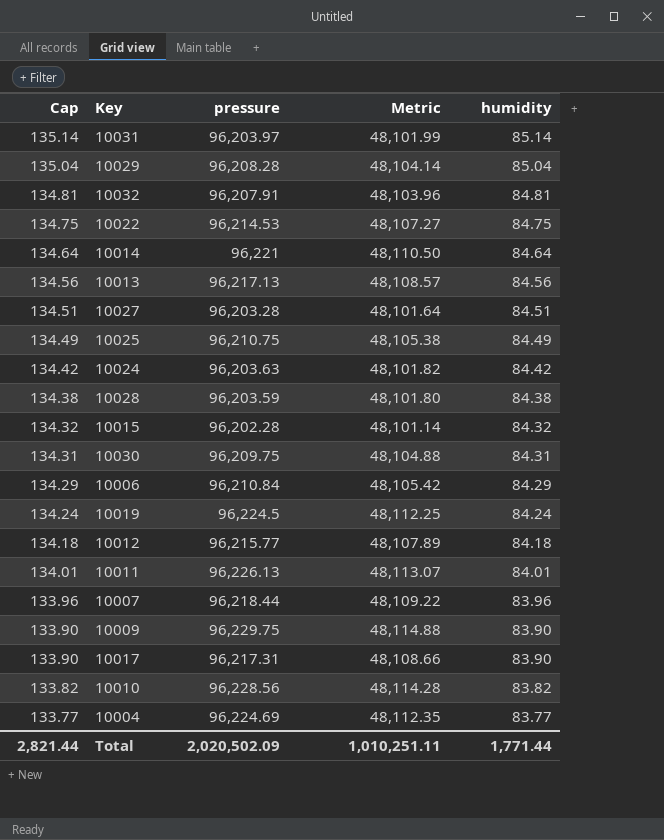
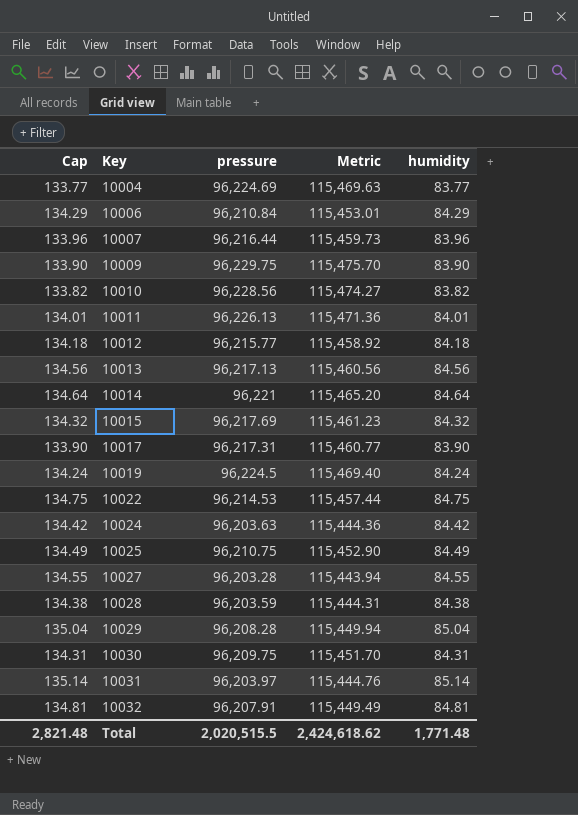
row order: Cap descending -> Key ascending
column Metric | formula: [pressure] * 0.5 -> [pressure] * 1.2
10007 | pressure: 96,218.44 -> 96,216.44
10015 | pressure: 96,202.28 -> 96,217.69
10027 | Cap: 134.51 -> 134.55
10027 | humidity: 84.51 -> 84.55
Total | Cap: 2,821.44 -> 2,821.48
Total | pressure: 2,020,502.09 -> 2,020,515.5
Total | Metric: 1,010,251.11 -> 2,424,618.62
Total | humidity: 1,771.44 -> 1,771.48

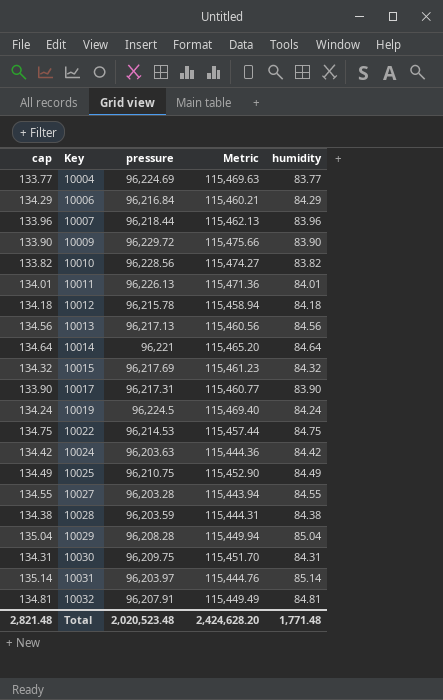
column name: Cap -> cap
10006 | pressure: 96,210.84 -> 96,216.84
10006 | Metric: 115,453.01 -> 115,460.21
10007 | pressure: 96,216.44 -> 96,218.44
10007 | Metric: 115,459.73 -> 115,462.13
10009 | pressure: 96,229.75 -> 96,229.72
10009 | Metric: 115,475.70 -> 115,475.66
10012 | pressure: 96,215.77 -> 96,215.78
10012 | Metric: 115,458.92 -> 115,458.94
Total | pressure: 2,020,515.5 -> 2,020,523.48
Total | Metric: 2,424,618.62 -> 2,424,628.20

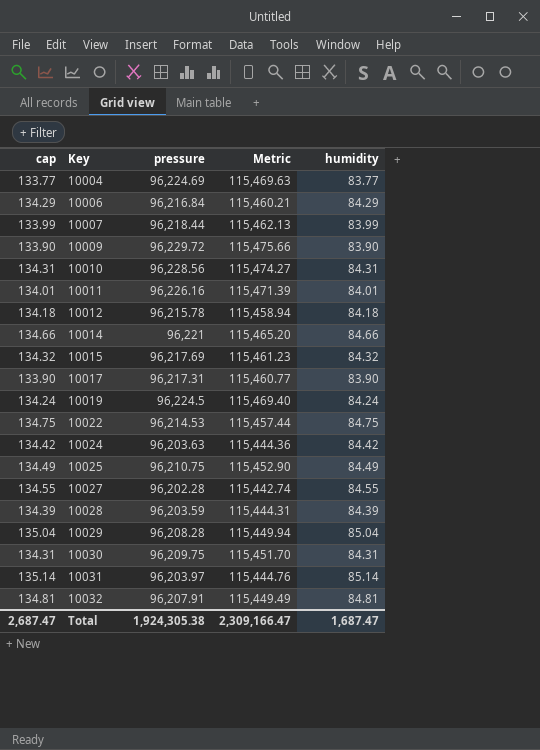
row 10013: 134.56 | 96,217.13 | 115,460.56 | 84.56 -> none
10007 | cap: 133.96 -> 133.99
10007 | humidity: 83.96 -> 83.99
10010 | cap: 133.82 -> 134.31
10010 | humidity: 83.82 -> 84.31
10011 | pressure: 96,226.13 -> 96,226.16
10011 | Metric: 115,471.36 -> 115,471.39
10014 | cap: 134.64 -> 134.66
10014 | humidity: 84.64 -> 84.66
10027 | pressure: 96,203.28 -> 96,202.28
10027 | Metric: 115,443.94 -> 115,442.74
10028 | cap: 134.38 -> 134.39
10028 | humidity: 84.38 -> 84.39
Total | cap: 2,821.48 -> 2,687.47
Total | pressure: 2,020,523.48 -> 1,924,305.38
Total | Metric: 2,424,628.20 -> 2,309,166.47
Total | humidity: 1,771.48 -> 1,687.47

